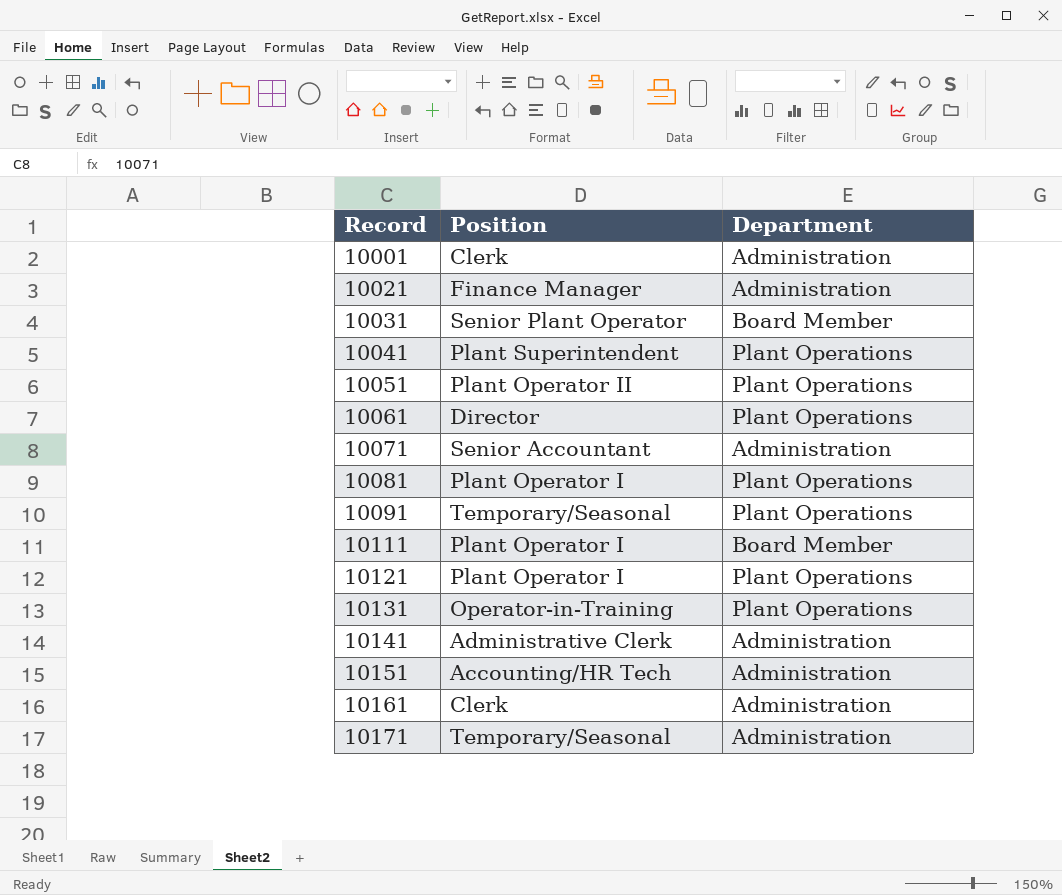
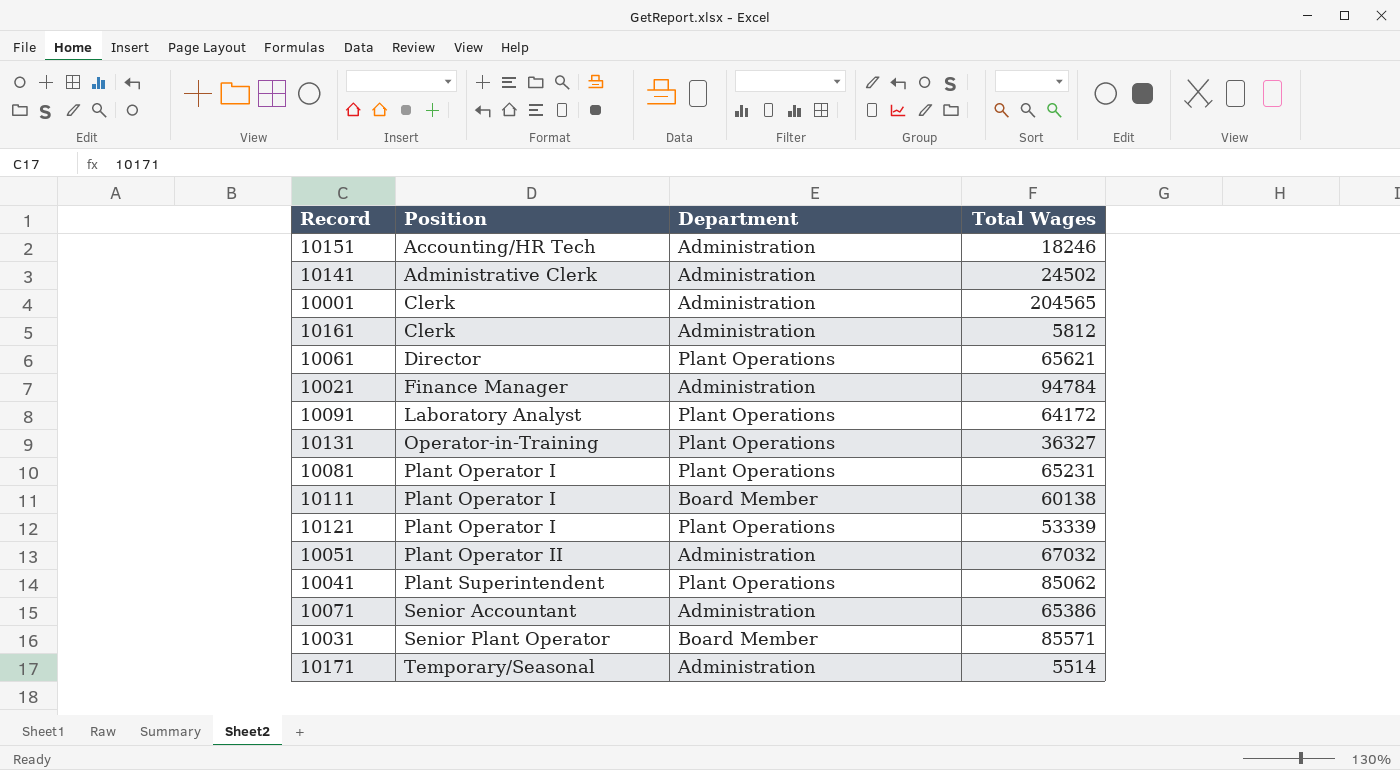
row order: Record ascending -> Position ascending
column Total Wages | position: none -> 4
10091 | Position: Temporary/Seasonal -> Laboratory Analyst
10051 | Department: Plant Operations -> Administration

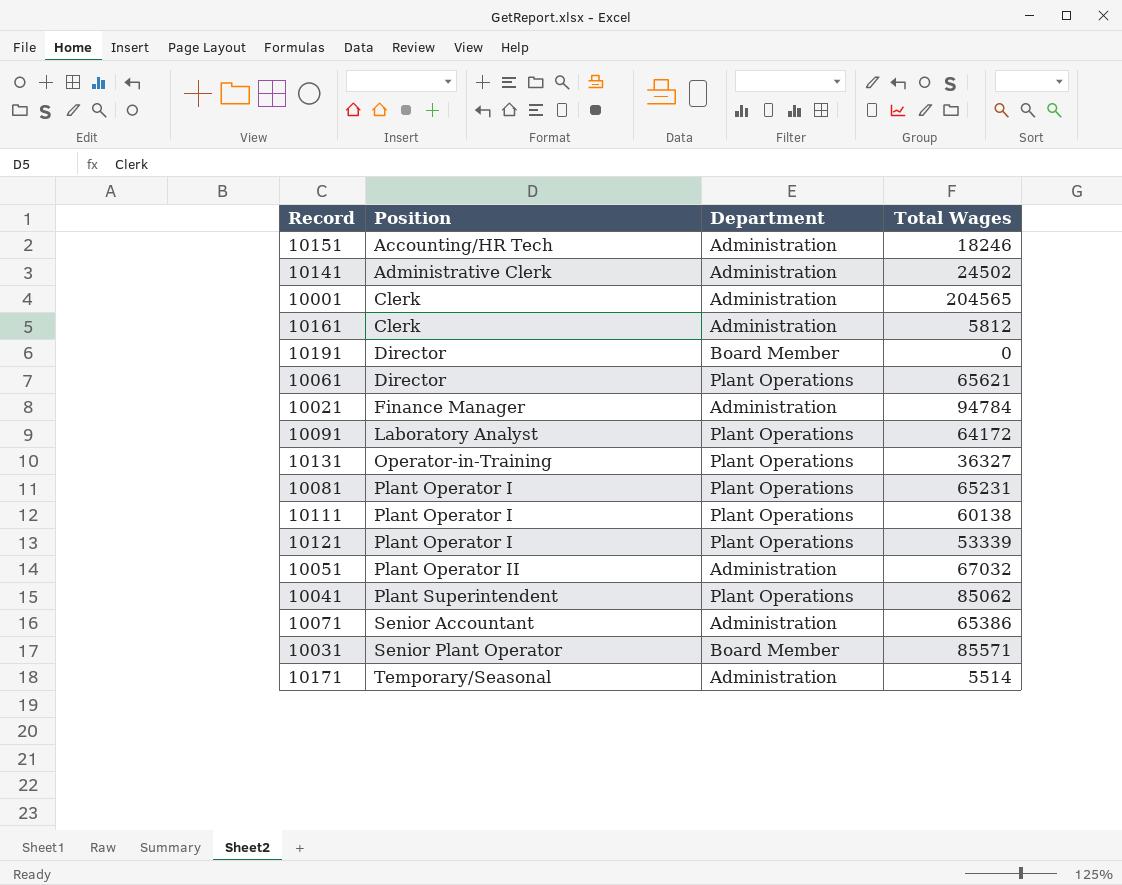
row 10191: none -> Director | Board Member | 0
10111 | Department: Board Member -> Plant Operations

